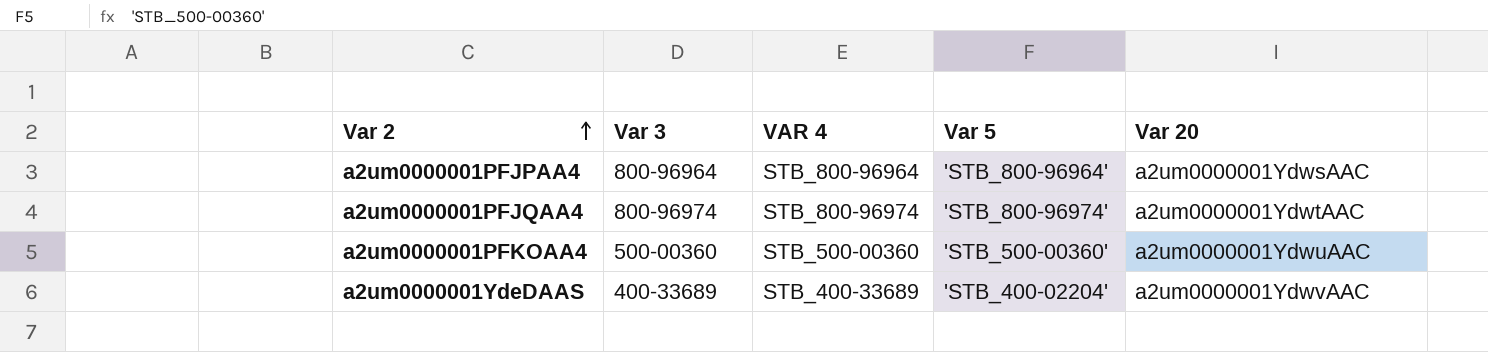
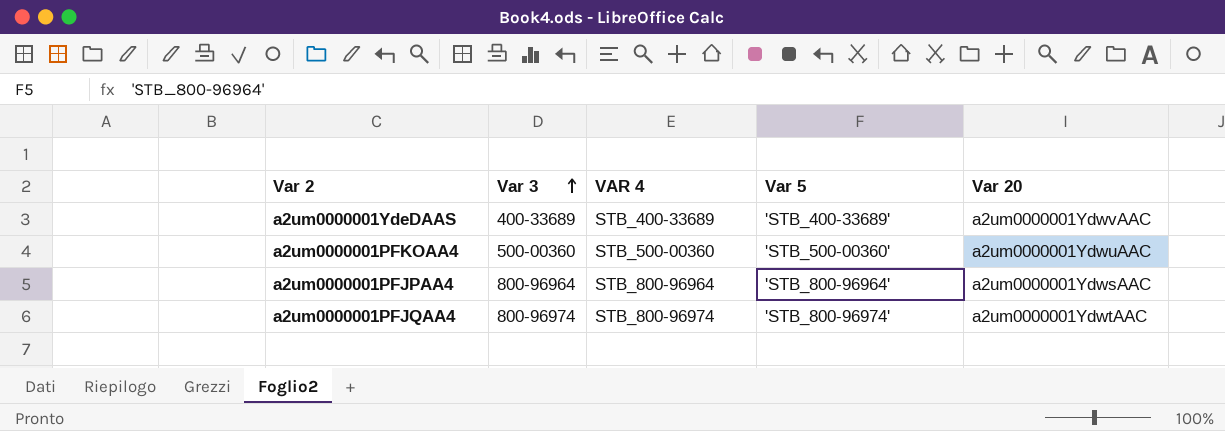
row order: Var 2 ascending -> Var 3 ascending
a2um0000001YdeDAAS | Var 5: 'STB_400-02204' -> 'STB_400-33689'

